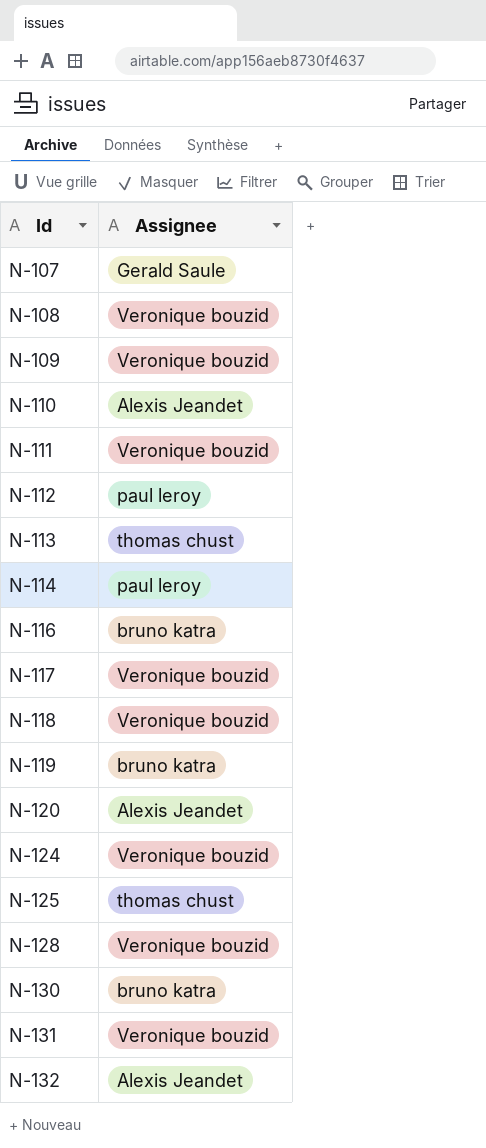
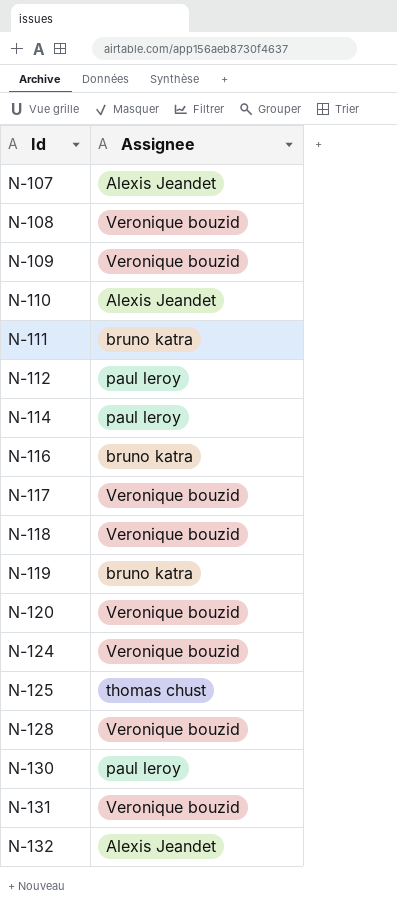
row N-113: thomas chust -> none
N-107 | Assignee: Gerald Saule -> Alexis Jeandet
N-111 | Assignee: Veronique bouzid -> bruno katra
N-120 | Assignee: Alexis Jeandet -> Veronique bouzid
N-130 | Assignee: bruno katra -> paul leroy

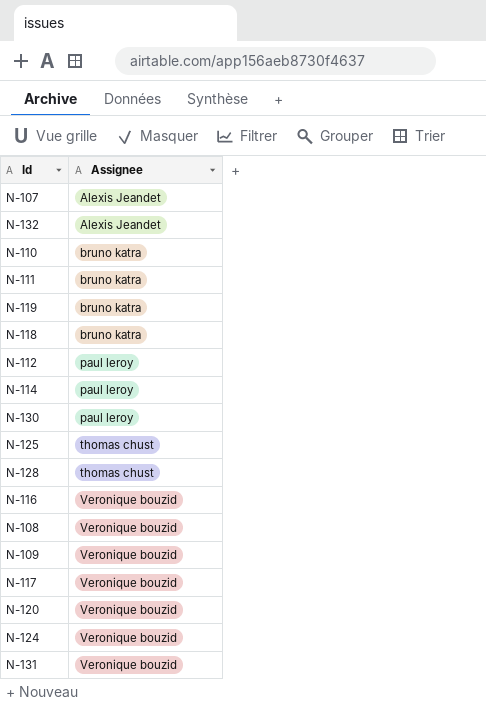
row order: Id ascending -> Assignee ascending
N-110 | Assignee: Alexis Jeandet -> bruno katra
N-118 | Assignee: Veronique bouzid -> bruno katra
N-128 | Assignee: Veronique bouzid -> thomas chust
N-116 | Assignee: bruno katra -> Veronique bouzid

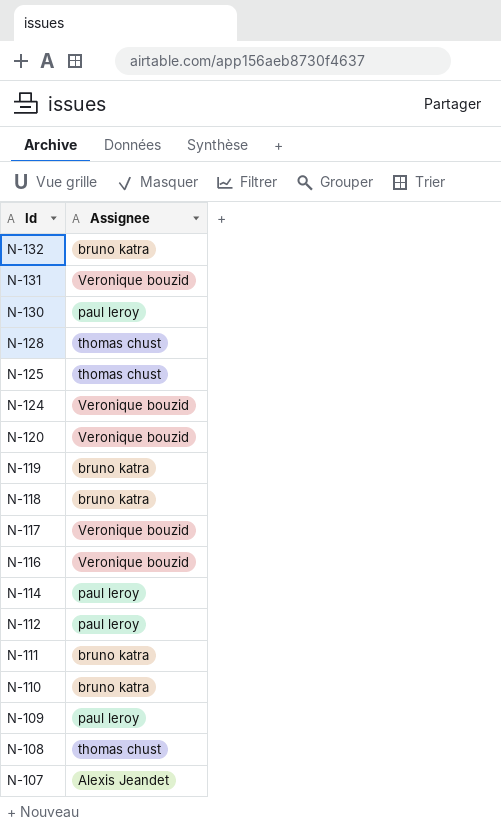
row order: Assignee ascending -> Id descending
N-132 | Assignee: Alexis Jeandet -> bruno katra
N-109 | Assignee: Veronique bouzid -> paul leroy
N-108 | Assignee: Veronique bouzid -> thomas chust

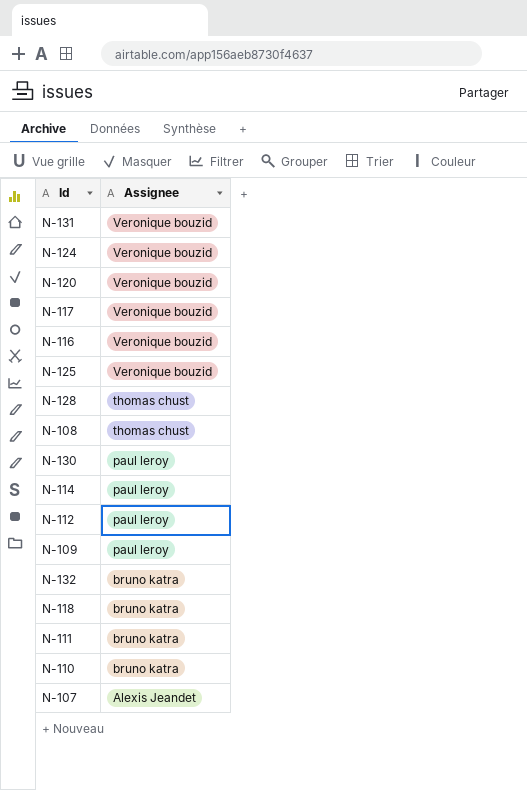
row order: Id descending -> Assignee descending
row N-119: bruno katra -> none
N-125 | Assignee: thomas chust -> Veronique bouzid

